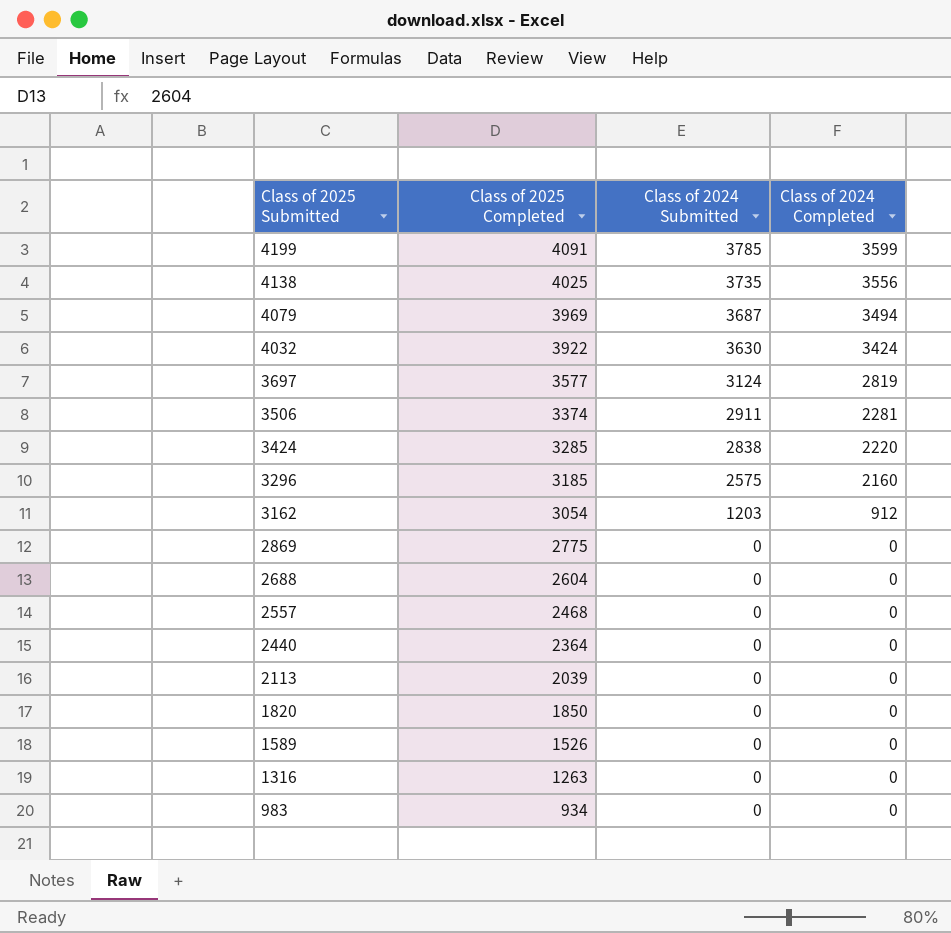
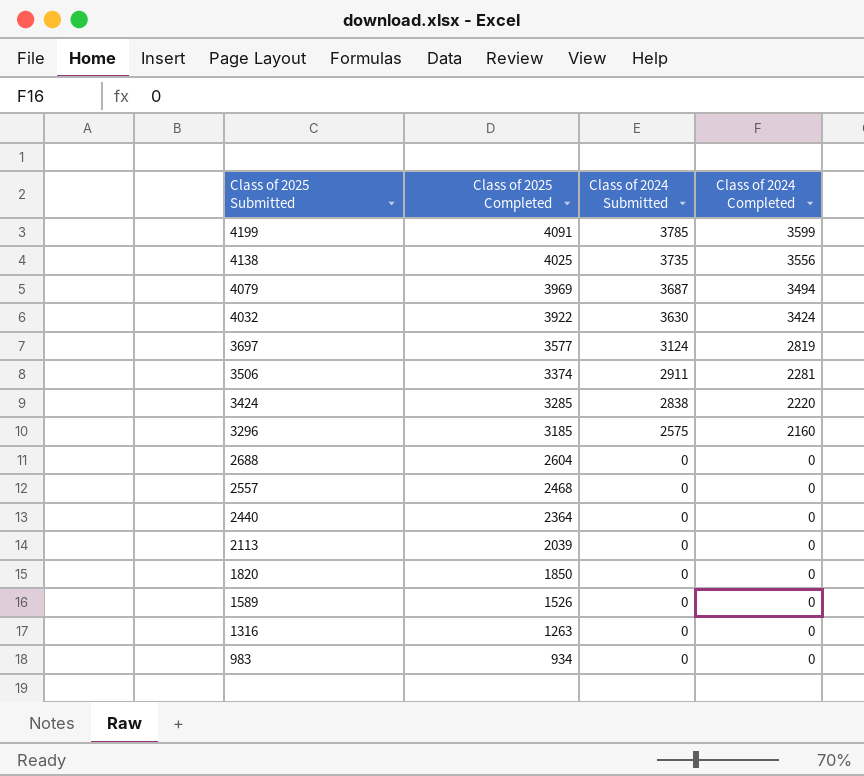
row 3162: 3054 | 1203 | 912 -> none
row 2869: 2775 | 0 | 0 -> none

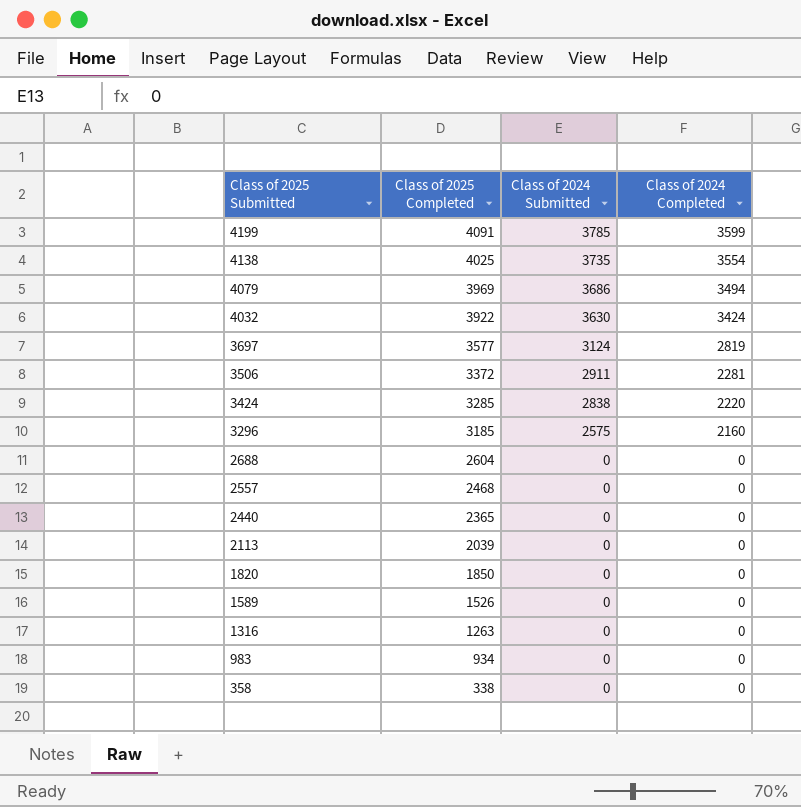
4138 | Class of 2024 Completed: 3556 -> 3554
4079 | Class of 2024 Submitted: 3687 -> 3686
3506 | Class of 2025 Completed: 3374 -> 3372
2440 | Class of 2025 Completed: 2364 -> 2365
row 358: none -> 338 | 0 | 0

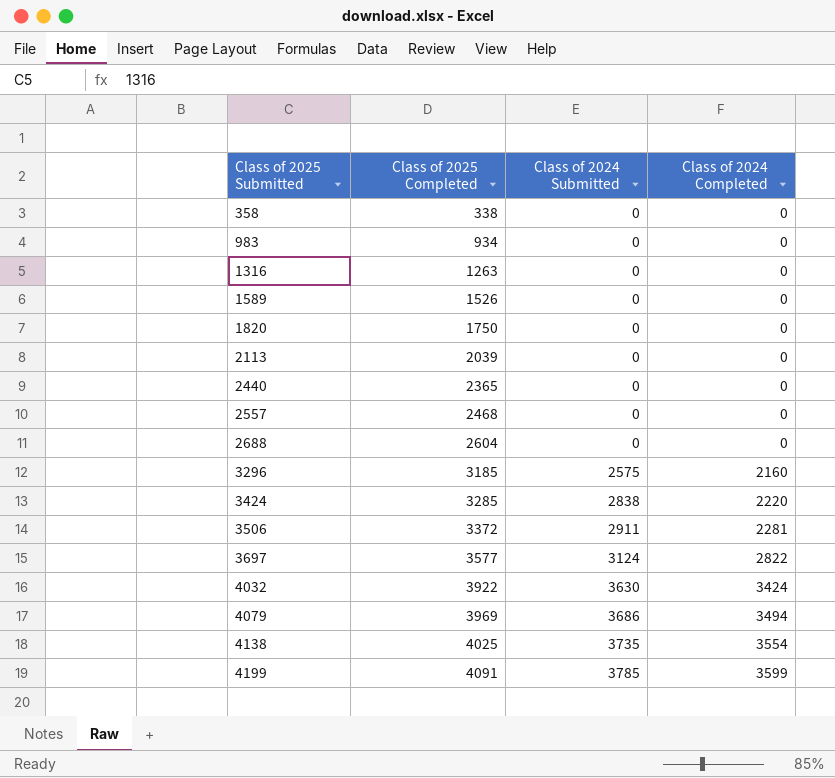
row order: Class of 2025 Submitted descending -> Class of 2025 Submitted ascending
1820 | Class of 2025 Completed: 1850 -> 1750
3697 | Class of 2024 Completed: 2819 -> 2822

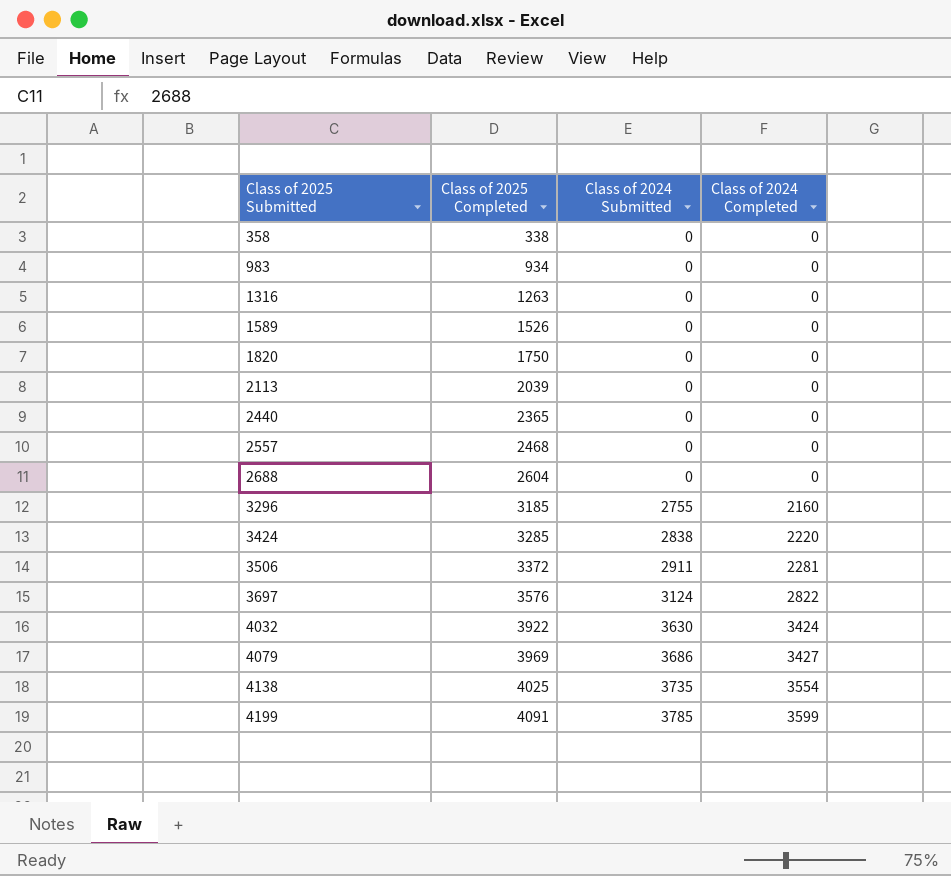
3296 | Class of 2024 Submitted: 2575 -> 2755
3697 | Class of 2025 Completed: 3577 -> 3576
4079 | Class of 2024 Completed: 3494 -> 3427

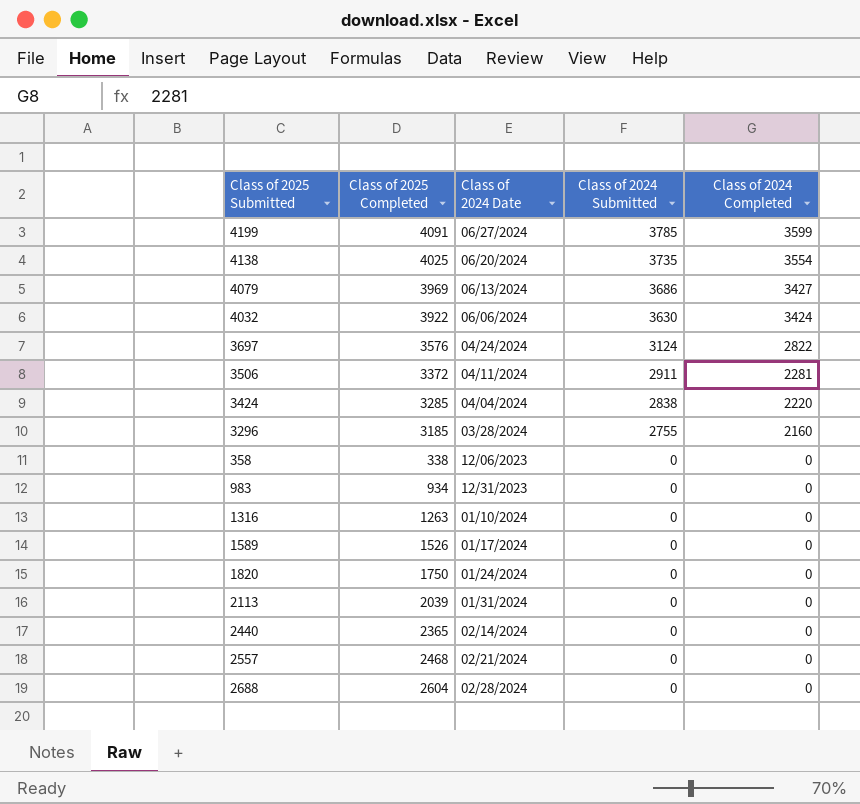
row order: Class of 2025 Submitted ascending -> Class of 2024 Submitted descending
column Class of 2024 Date | position: none -> 3

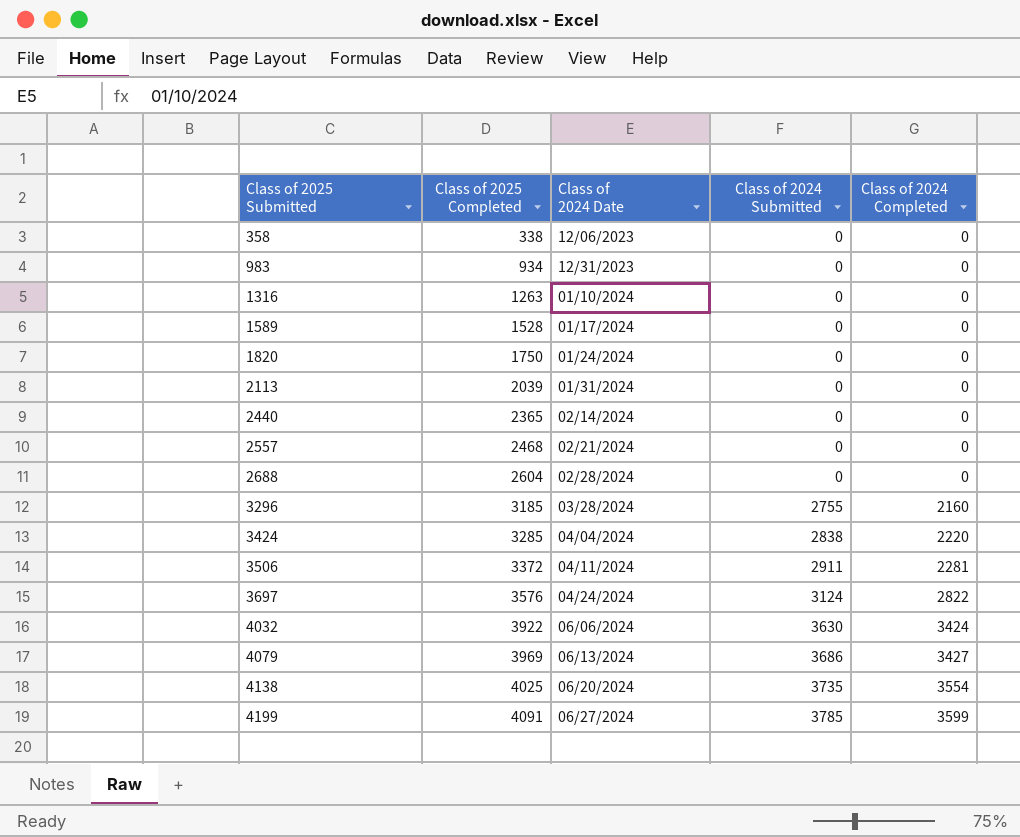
row order: Class of 2024 Submitted descending -> Class of 2025 Submitted ascending
1589 | Class of 2025 Completed: 1526 -> 1528

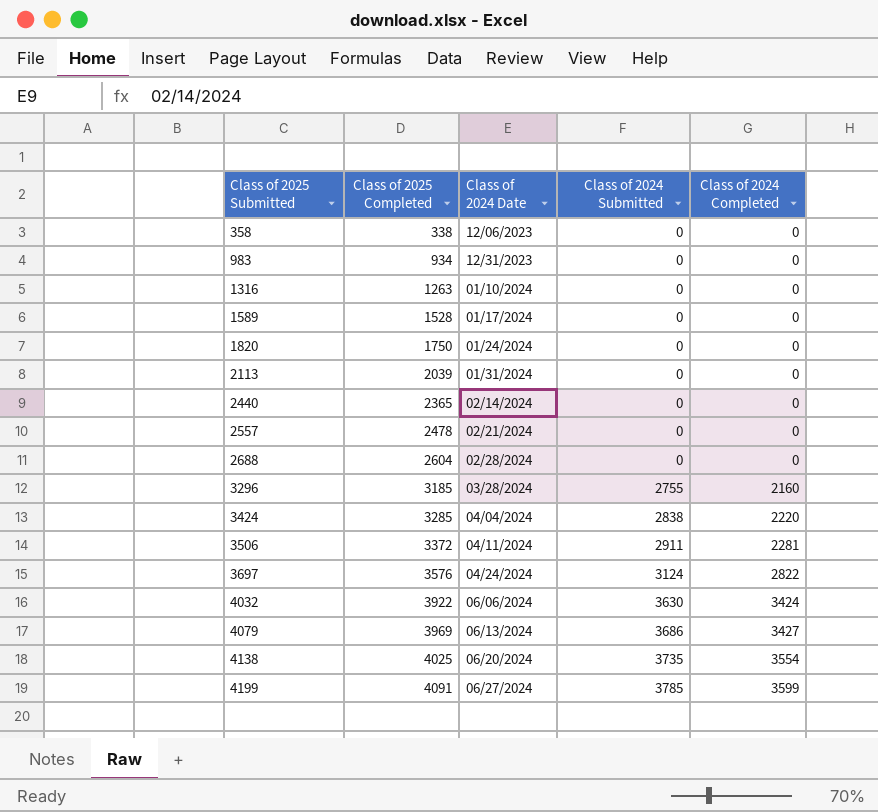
2557 | Class of 2025 Completed: 2468 -> 2478

